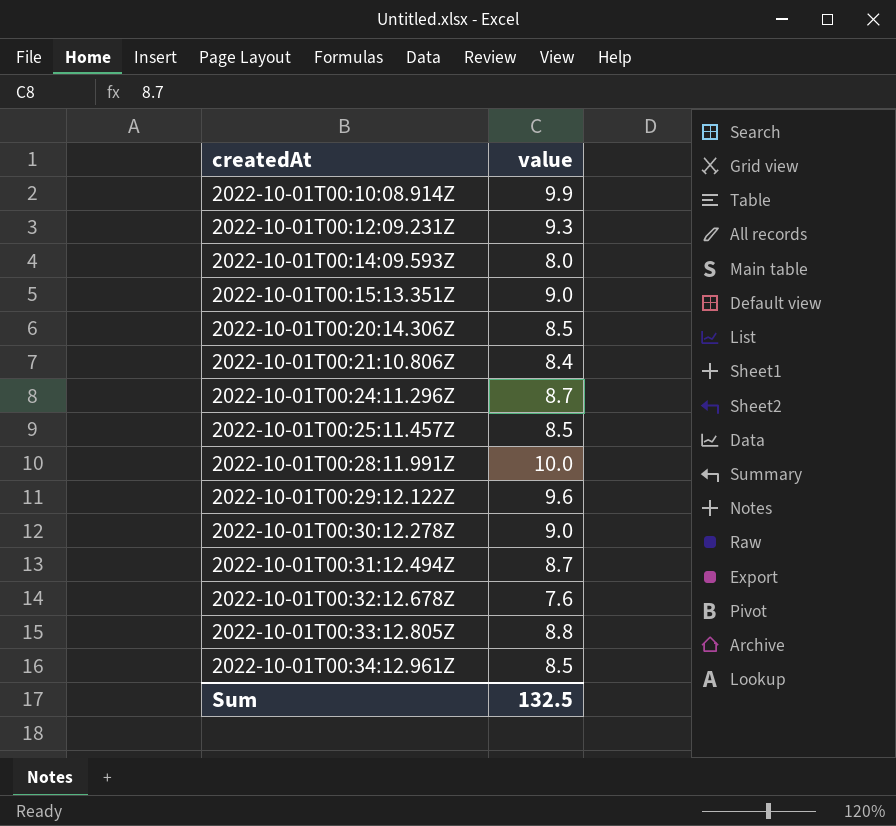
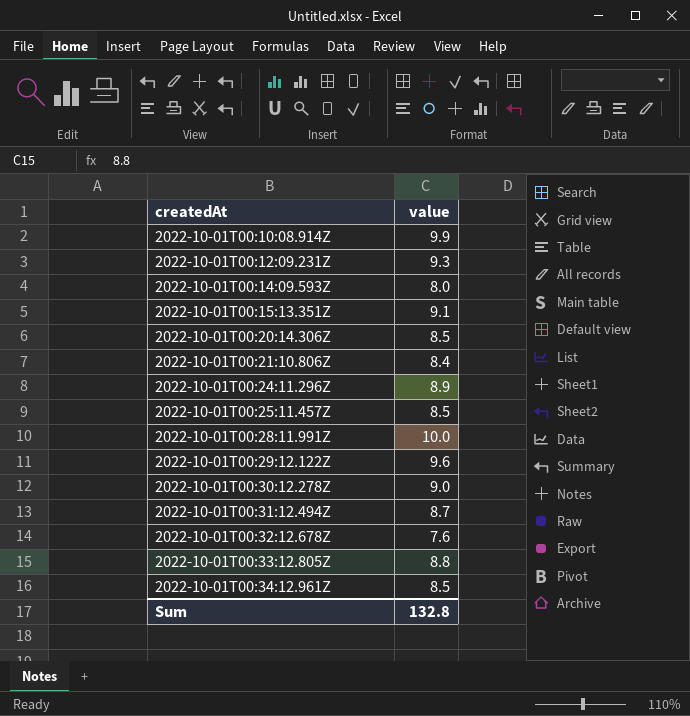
2022-10-01T00:15:13.351Z | value: 9.0 -> 9.1
2022-10-01T00:24:11.296Z | value: 8.7 -> 8.9
Sum | value: 132.5 -> 132.8

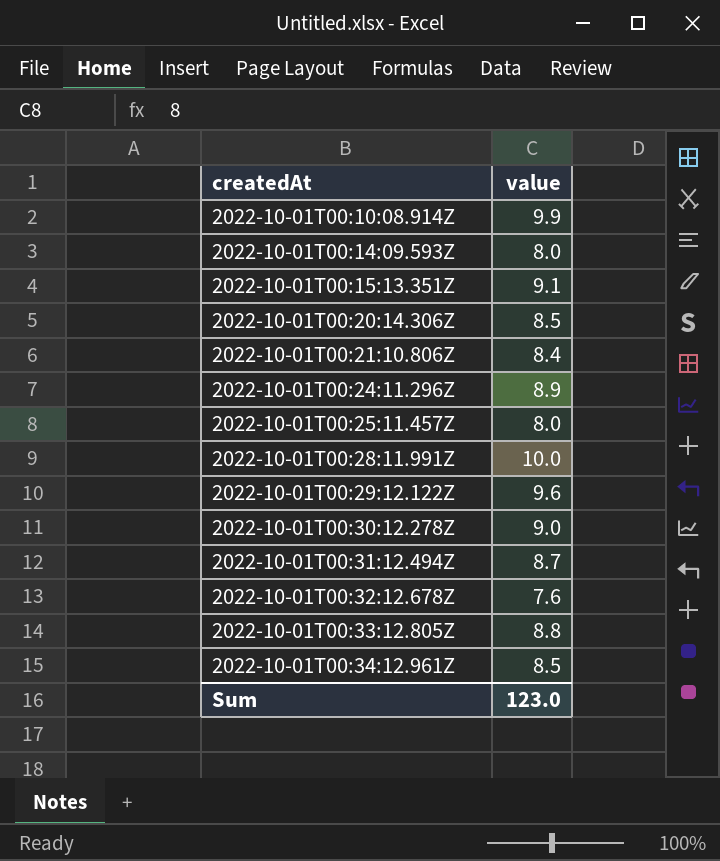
row 2022-10-01T00:12:09.231Z: 9.3 -> none
2022-10-01T00:25:11.457Z | value: 8.5 -> 8.0
Sum | value: 132.8 -> 123.0

